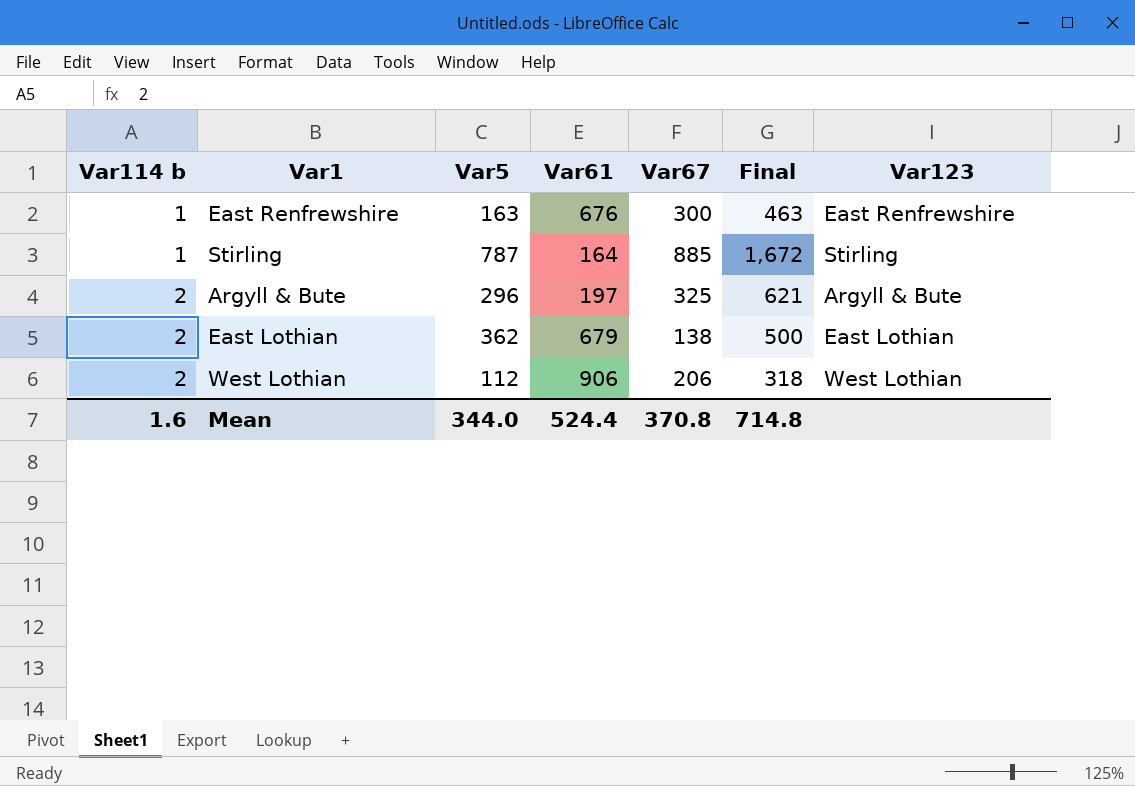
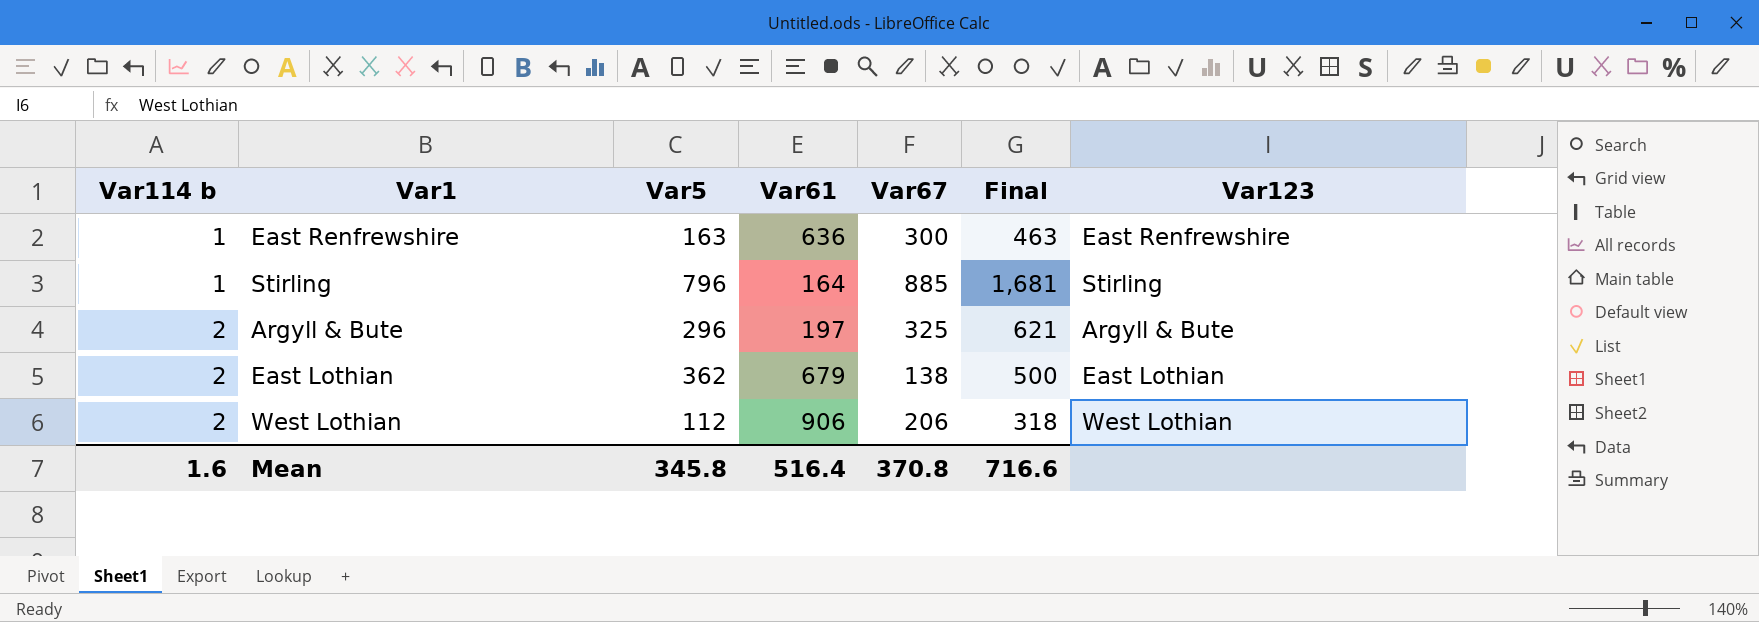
East Renfrewshire | Var61: 676 -> 636
Stirling | Var5: 787 -> 796
Stirling | Final: 1,672 -> 1,681
Mean | Var5: 344.0 -> 345.8
Mean | Var61: 524.4 -> 516.4
Mean | Final: 714.8 -> 716.6

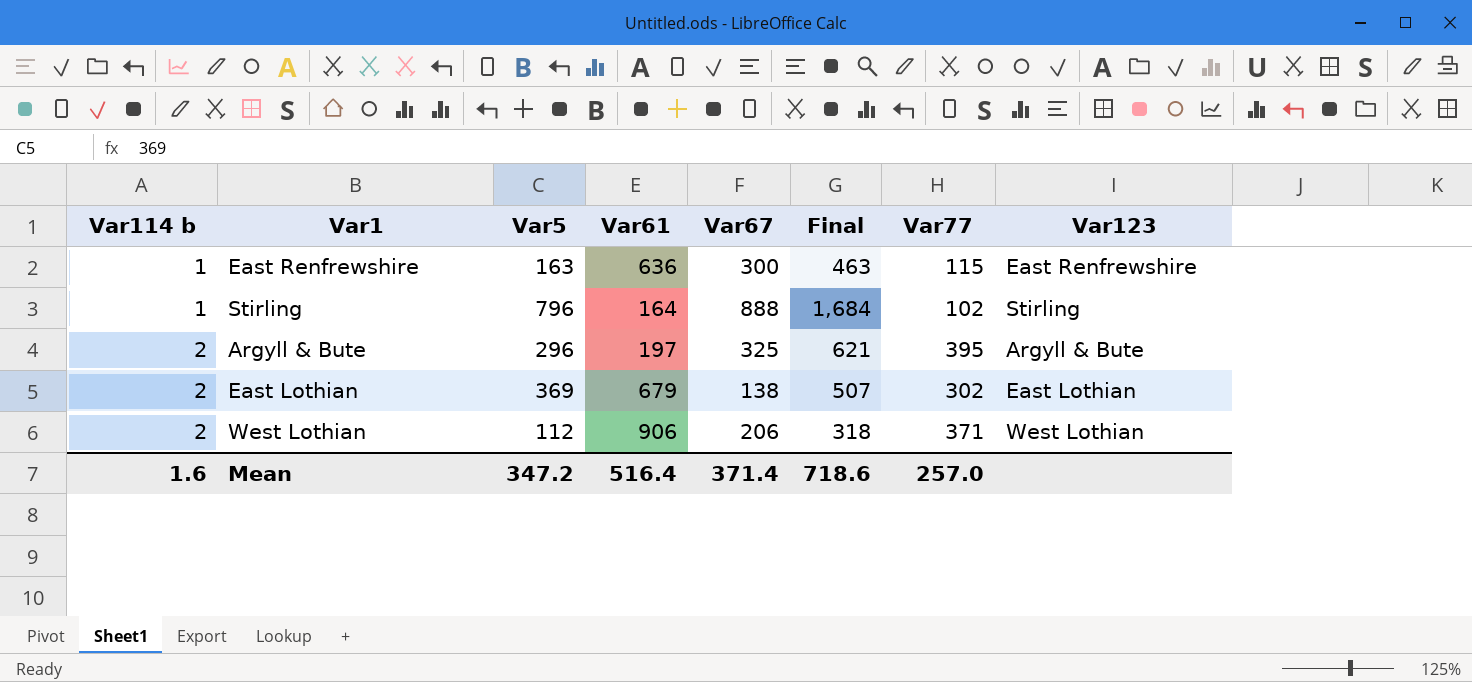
column Var77 | position: none -> 7
Stirling | Var67: 885 -> 888
Stirling | Final: 1,681 -> 1,684
East Lothian | Var5: 362 -> 369
East Lothian | Final: 500 -> 507
Mean | Var5: 345.8 -> 347.2
Mean | Var67: 370.8 -> 371.4
Mean | Final: 716.6 -> 718.6

